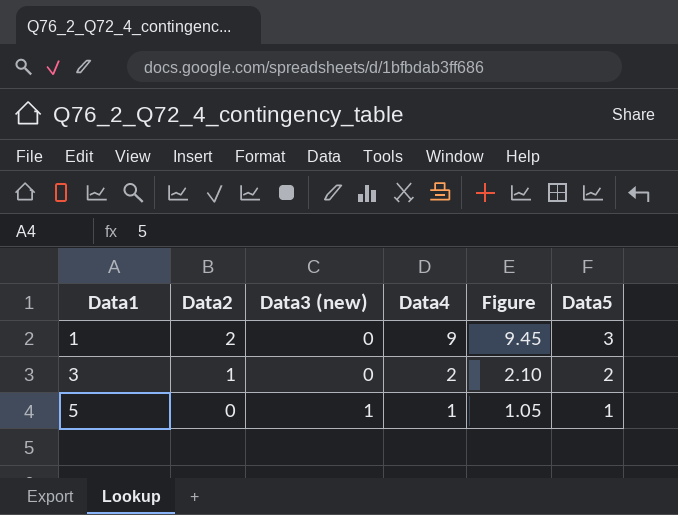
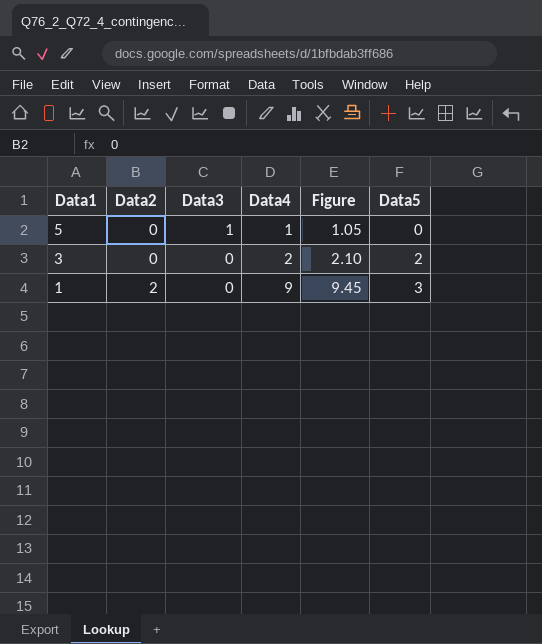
row order: Data1 ascending -> Data1 descending
column name: Data3 (new) -> Data3
5 | Data5: 1 -> 0
3 | Data2: 1 -> 0

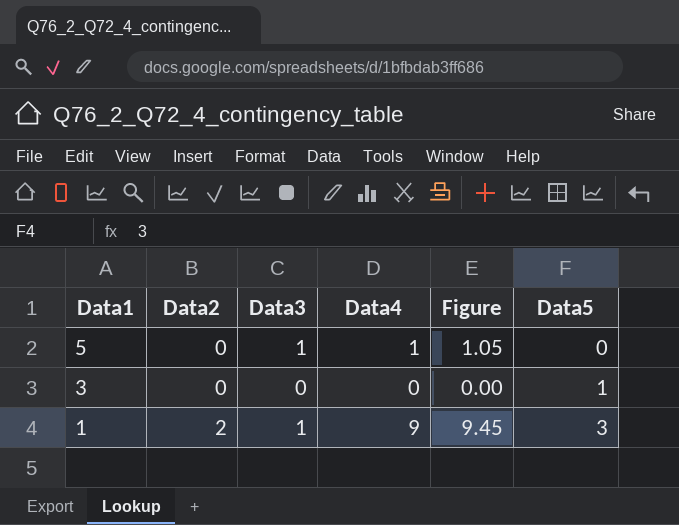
3 | Data4: 2 -> 0
3 | Figure: 2.10 -> 0.00
3 | Data5: 2 -> 1
1 | Data3: 0 -> 1

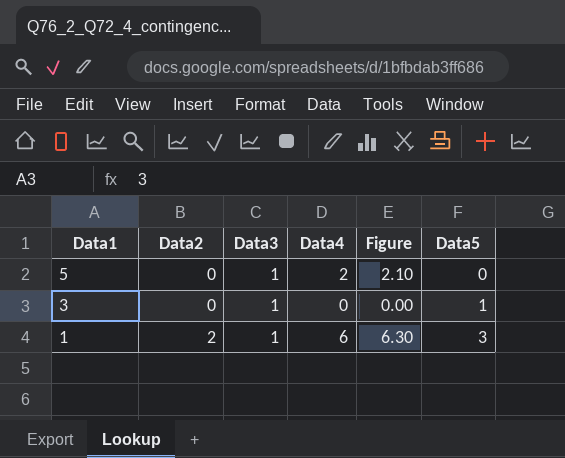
5 | Data4: 1 -> 2
5 | Figure: 1.05 -> 2.10
3 | Data3: 0 -> 1
1 | Data4: 9 -> 6
1 | Figure: 9.45 -> 6.30

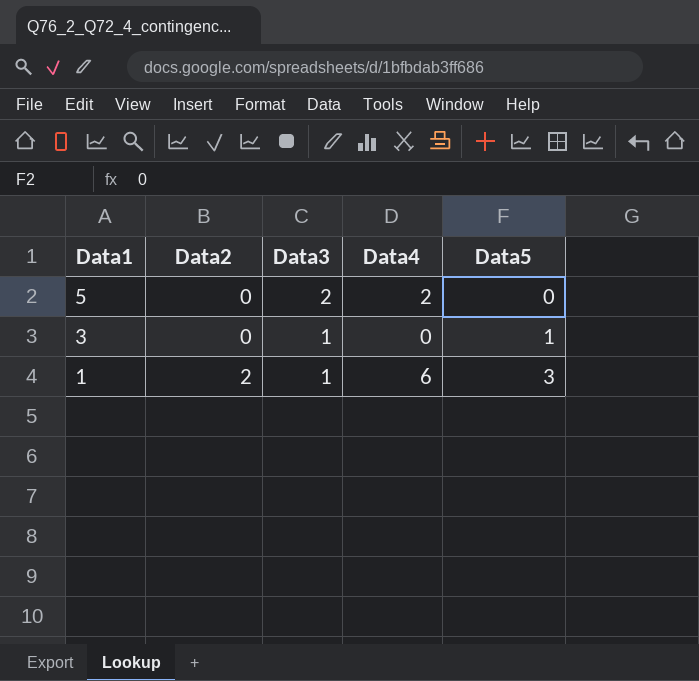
column Figure | formula: [Data4] * 1.05 -> none
5 | Data3: 1 -> 2

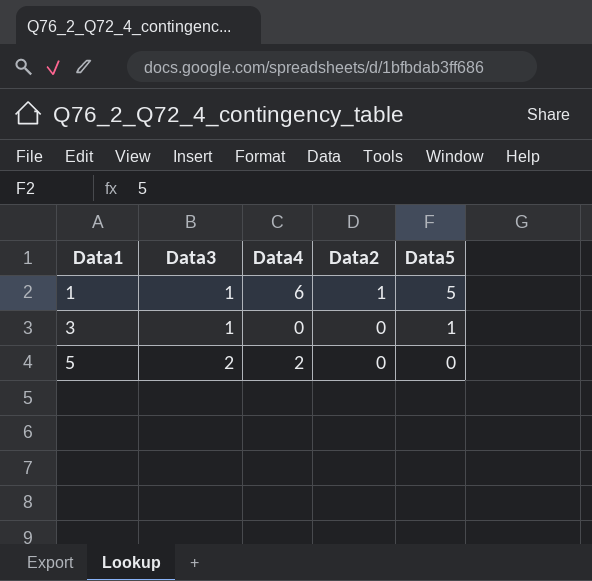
row order: Data1 descending -> Data1 ascending
column Data2 | position: 2 -> 4
1 | Data2: 2 -> 1
1 | Data5: 3 -> 5

